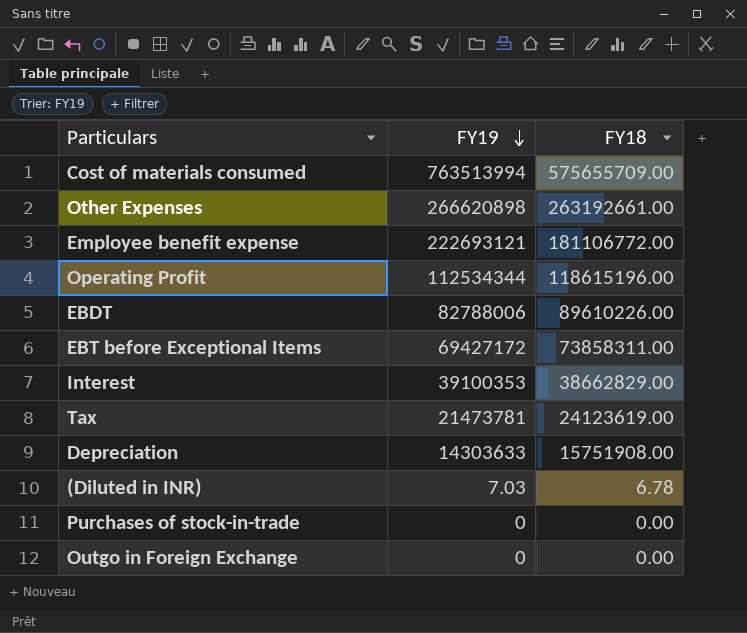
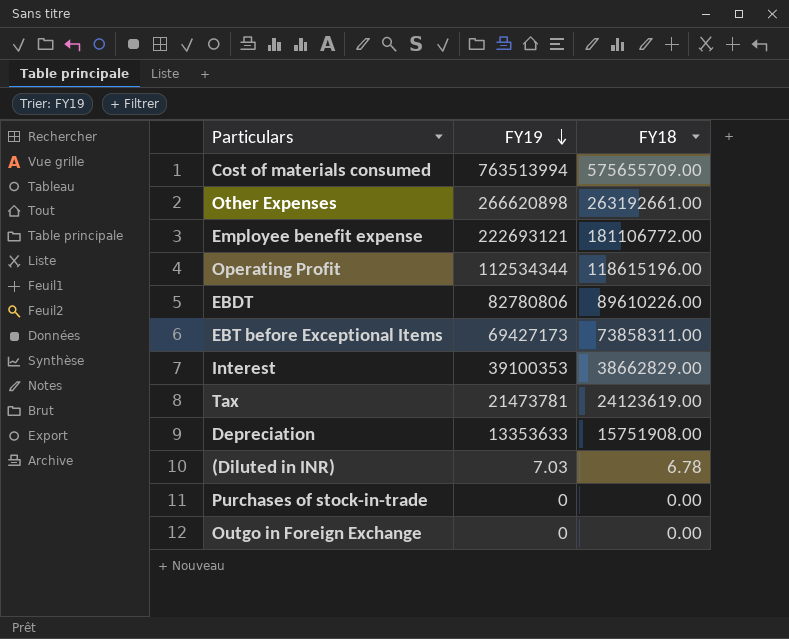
EBDT | FY19: 82788006 -> 82780806
EBT before Exceptional Items | FY19: 69427172 -> 69427173
Depreciation | FY19: 14303633 -> 13353633

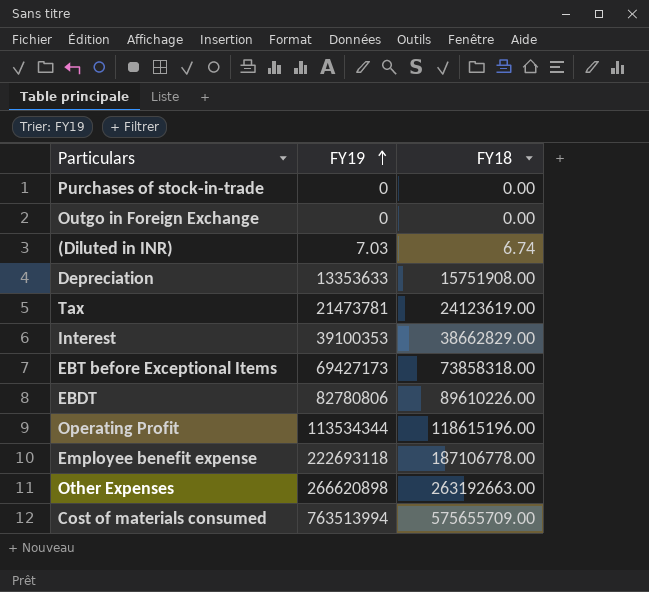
row order: FY19 descending -> FY19 ascending
(Diluted in INR) | FY18: 6.78 -> 6.74
EBT before Exceptional Items | FY18: 73858311.00 -> 73858318.00
Operating Profit | FY19: 112534344 -> 113534344
Employee benefit expense | FY19: 222693121 -> 222693118
Employee benefit expense | FY18: 181106772.00 -> 187106778.00
Other Expenses | FY18: 263192661.00 -> 263192663.00

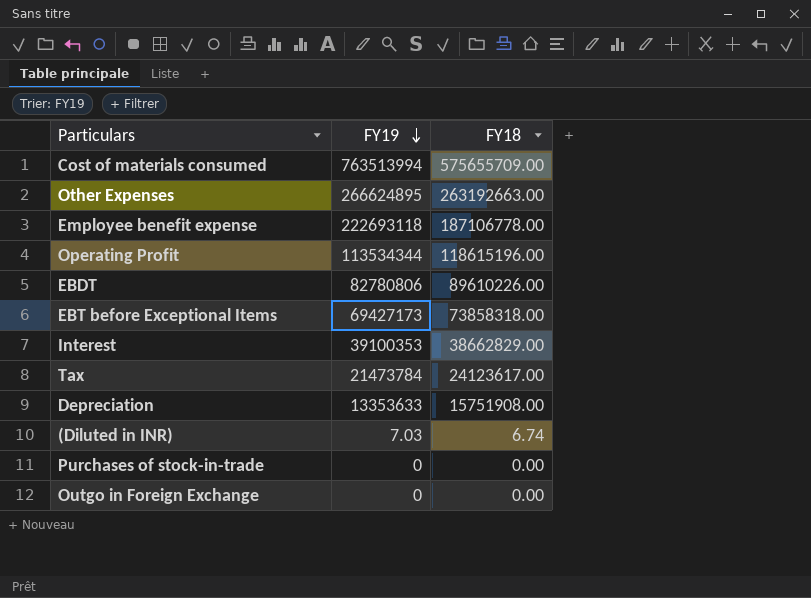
row order: FY19 ascending -> FY19 descending
Other Expenses | FY19: 266620898 -> 266624895
Tax | FY19: 21473781 -> 21473784
Tax | FY18: 24123619.00 -> 24123617.00

